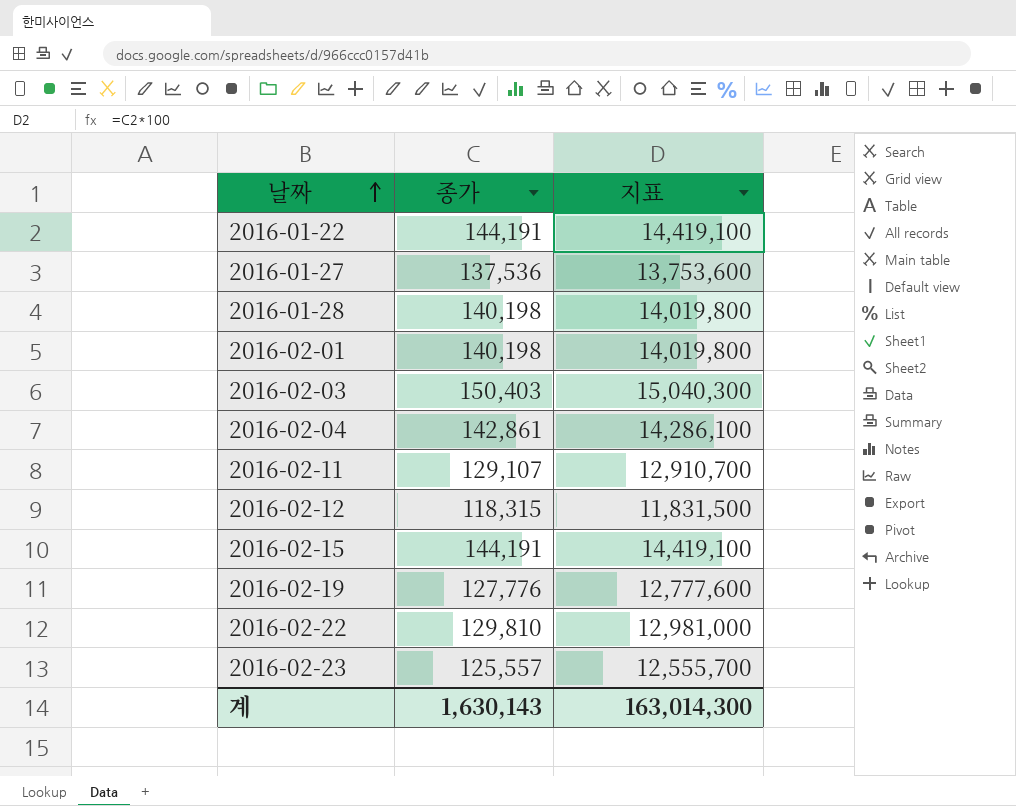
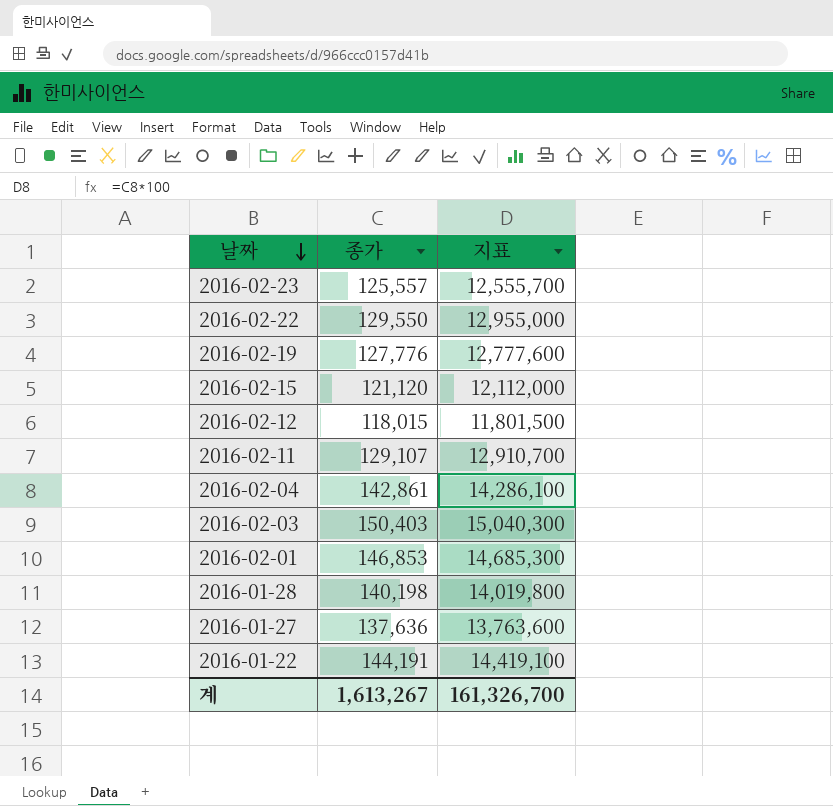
row order: 날짜 ascending -> 날짜 descending
2016-02-22 | 종가: 129,810 -> 129,550
2016-02-22 | 지표: 12,981,000 -> 12,955,000
2016-02-15 | 종가: 144,191 -> 121,120
2016-02-15 | 지표: 14,419,100 -> 12,112,000
2016-02-12 | 종가: 118,315 -> 118,015
2016-02-12 | 지표: 11,831,500 -> 11,801,500
2016-02-01 | 종가: 140,198 -> 146,853
2016-02-01 | 지표: 14,019,800 -> 14,685,300
2016-01-27 | 종가: 137,536 -> 137,636
2016-01-27 | 지표: 13,753,600 -> 13,763,600
계 | 종가: 1,630,143 -> 1,613,267
계 | 지표: 163,014,300 -> 161,326,700

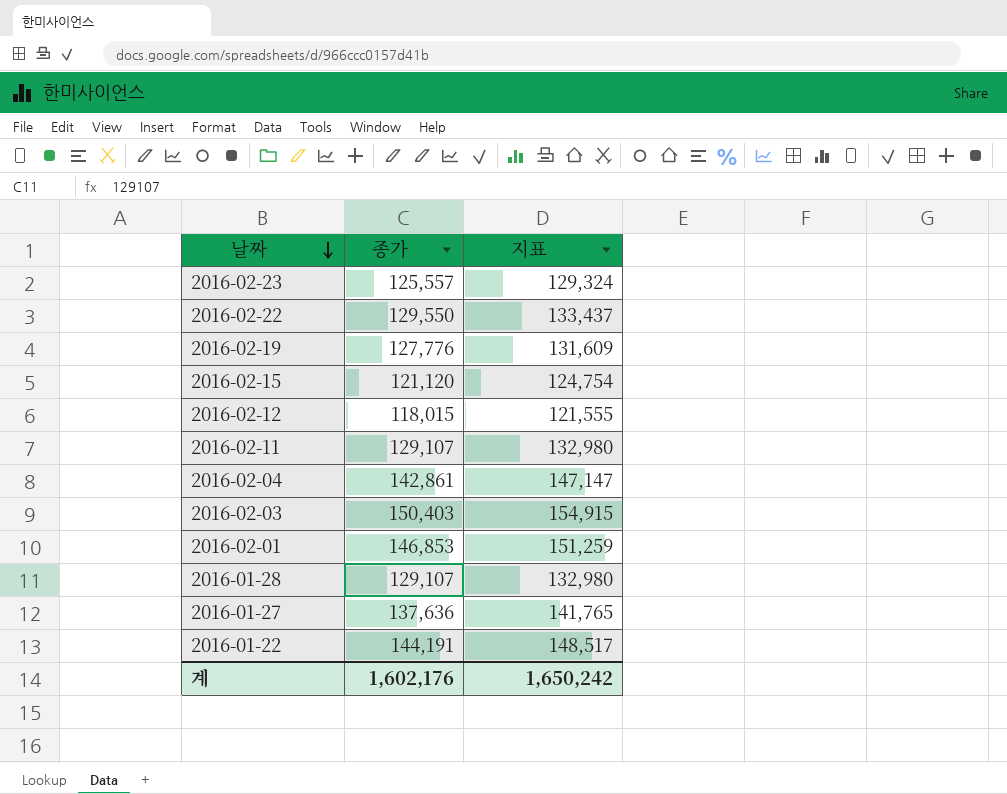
column 지표 | formula: [종가] * 100 -> [종가] * 1.03
2016-01-28 | 종가: 140,198 -> 129,107
계 | 종가: 1,613,267 -> 1,602,176
계 | 지표: 161,326,700 -> 1,650,242

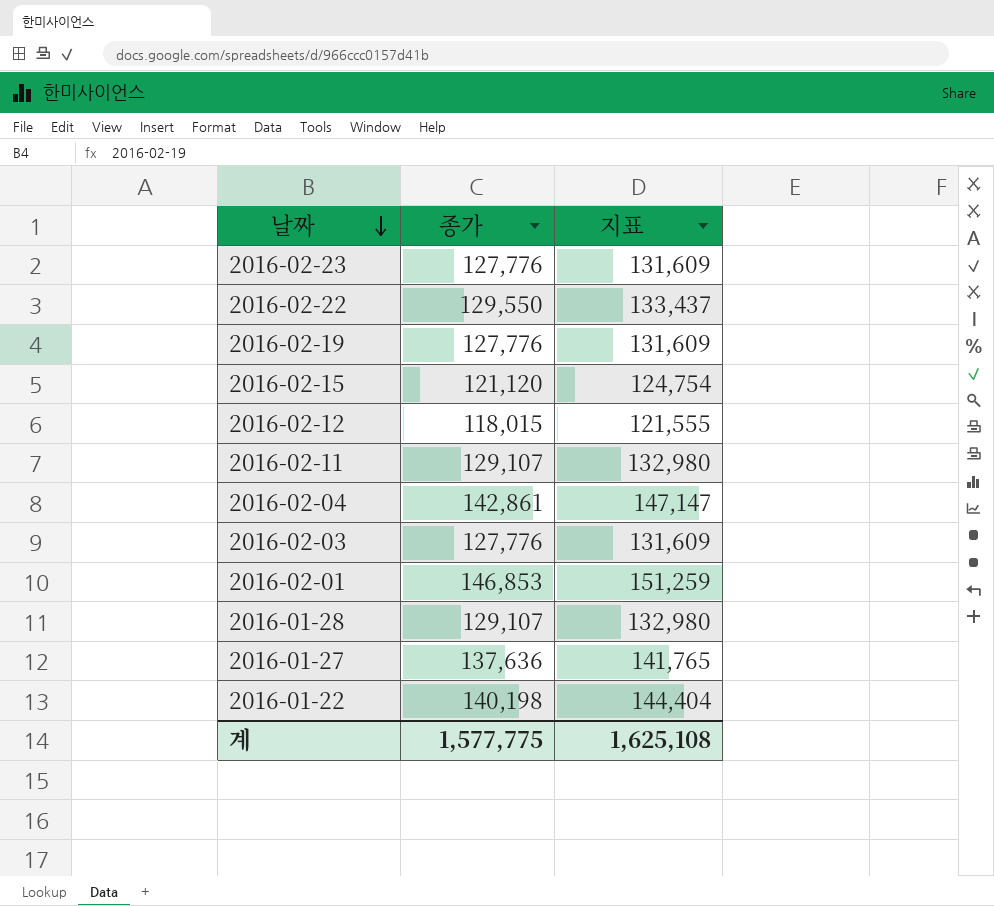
2016-02-23 | 종가: 125,557 -> 127,776
2016-02-23 | 지표: 129,324 -> 131,609
2016-02-03 | 종가: 150,403 -> 127,776
2016-02-03 | 지표: 154,915 -> 131,609
2016-01-22 | 종가: 144,191 -> 140,198
2016-01-22 | 지표: 148,517 -> 144,404
계 | 종가: 1,602,176 -> 1,577,775
계 | 지표: 1,650,242 -> 1,625,108

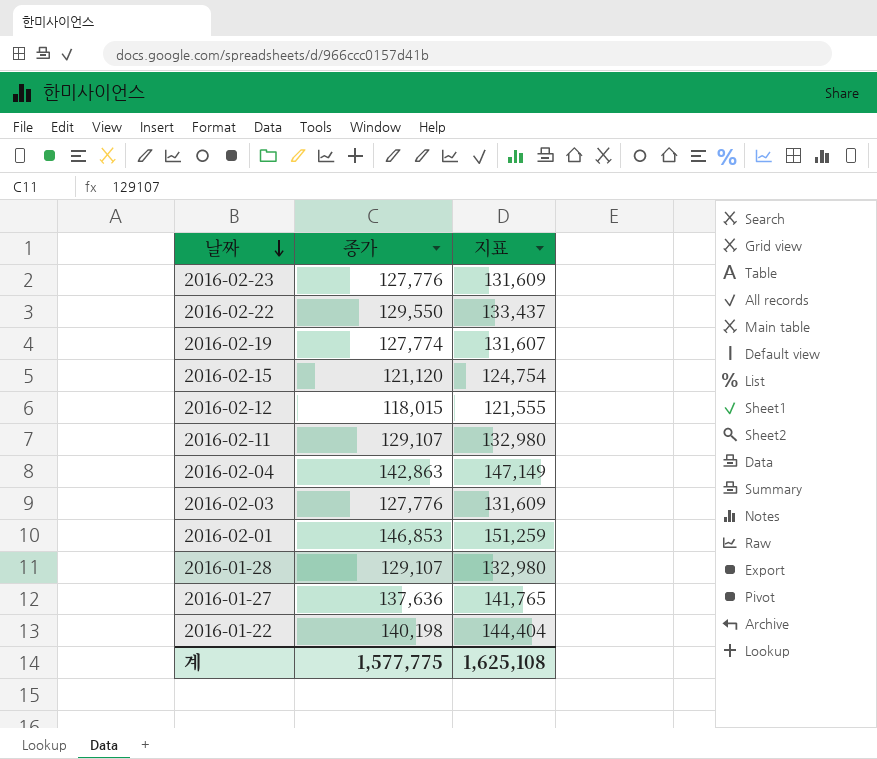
2016-02-19 | 종가: 127,776 -> 127,774
2016-02-19 | 지표: 131,609 -> 131,607
2016-02-04 | 종가: 142,861 -> 142,863
2016-02-04 | 지표: 147,147 -> 147,149

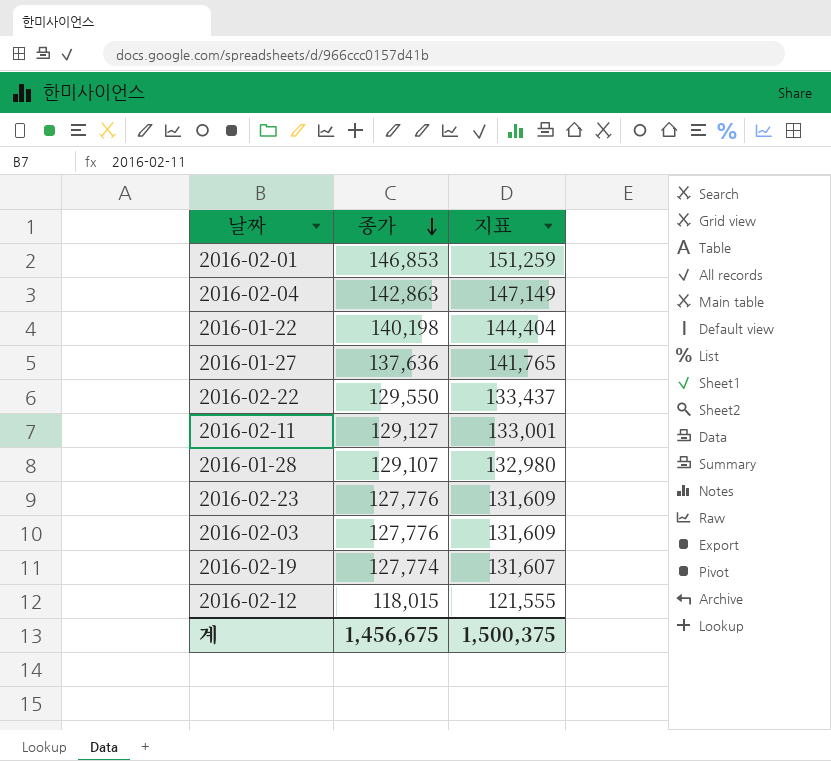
row order: 날짜 descending -> 종가 descending
row 2016-02-15: 121,120 | 124,754 -> none
2016-02-11 | 종가: 129,107 -> 129,127
2016-02-11 | 지표: 132,980 -> 133,001
계 | 종가: 1,577,775 -> 1,456,675
계 | 지표: 1,625,108 -> 1,500,375

